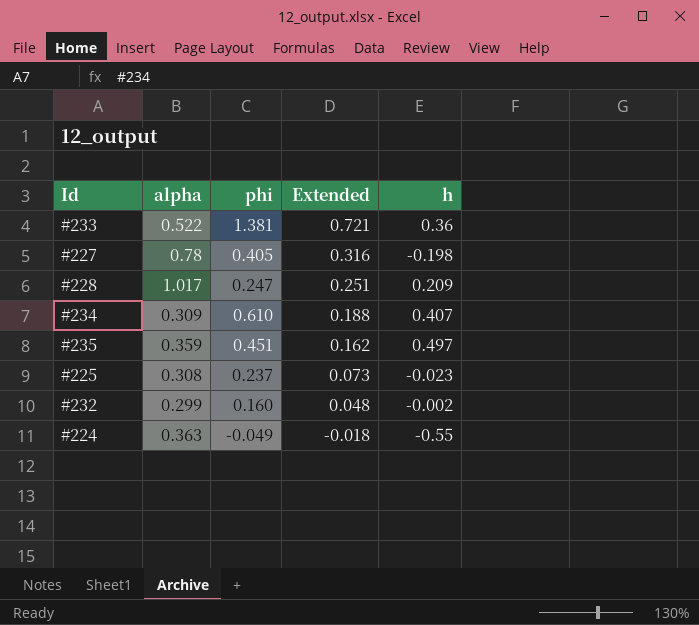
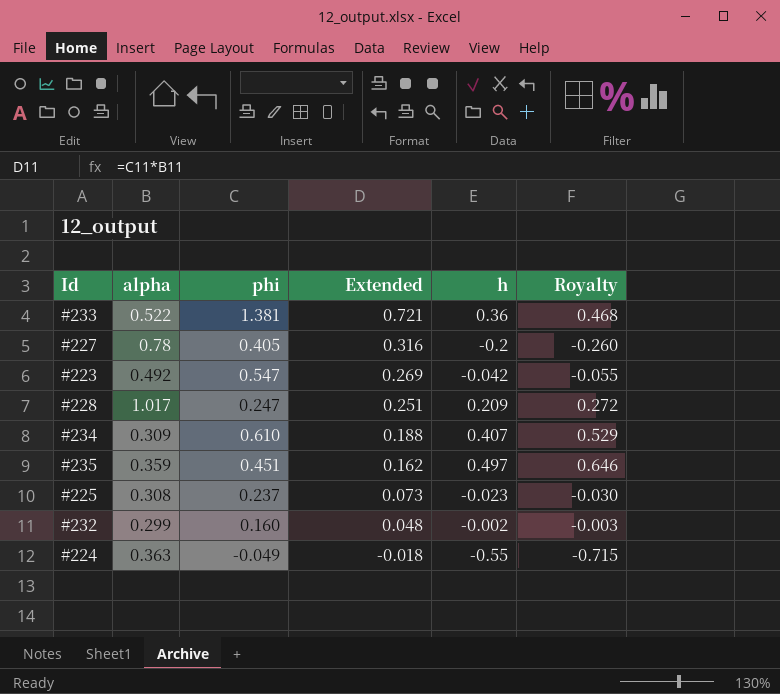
column Royalty | formula: none -> [h] * 1.3
#227 | h: -0.198 -> -0.2
row #223: none -> 0.492 | 0.547 | 0.269 | -0.042 | -0.055

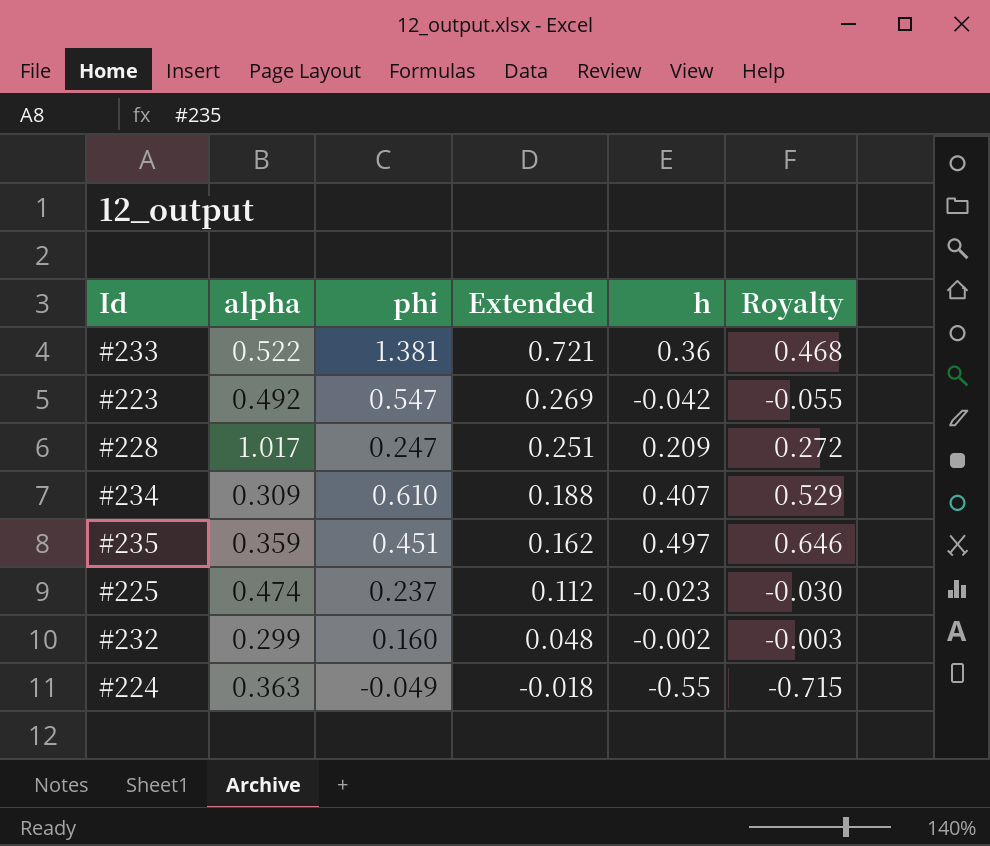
row #227: 0.78 | 0.405 | 0.316 | -0.2 | -0.260 -> none
#225 | alpha: 0.308 -> 0.474
#225 | Extended: 0.073 -> 0.112

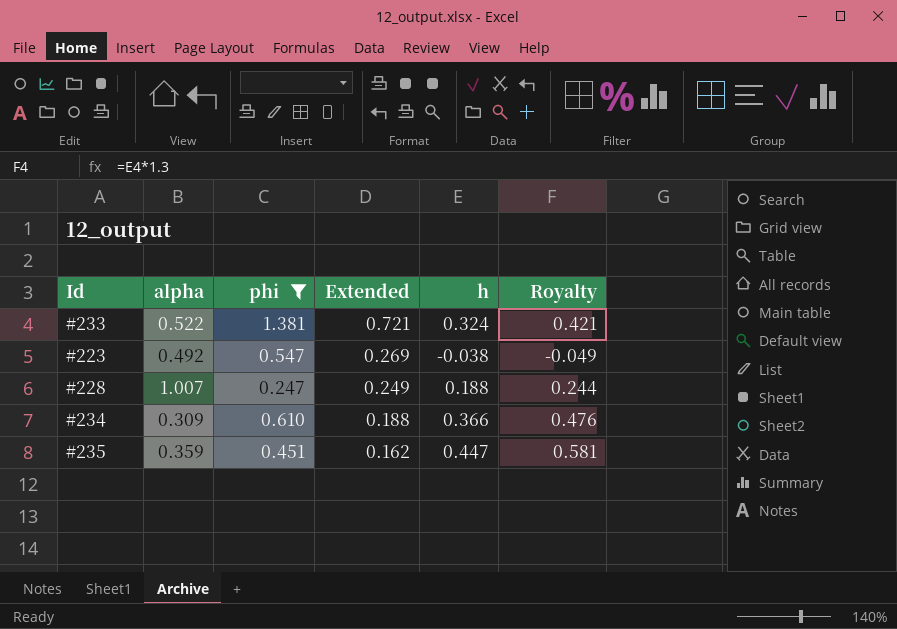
filter: none -> phi >= 0.247
#233 | h: 0.36 -> 0.324
#233 | Royalty: 0.468 -> 0.421
#223 | h: -0.042 -> -0.038
#223 | Royalty: -0.055 -> -0.049
#228 | alpha: 1.017 -> 1.007
#228 | Extended: 0.251 -> 0.249
#228 | h: 0.209 -> 0.188
#228 | Royalty: 0.272 -> 0.244
#234 | h: 0.407 -> 0.366
#234 | Royalty: 0.529 -> 0.476
#235 | h: 0.497 -> 0.447
#235 | Royalty: 0.646 -> 0.581

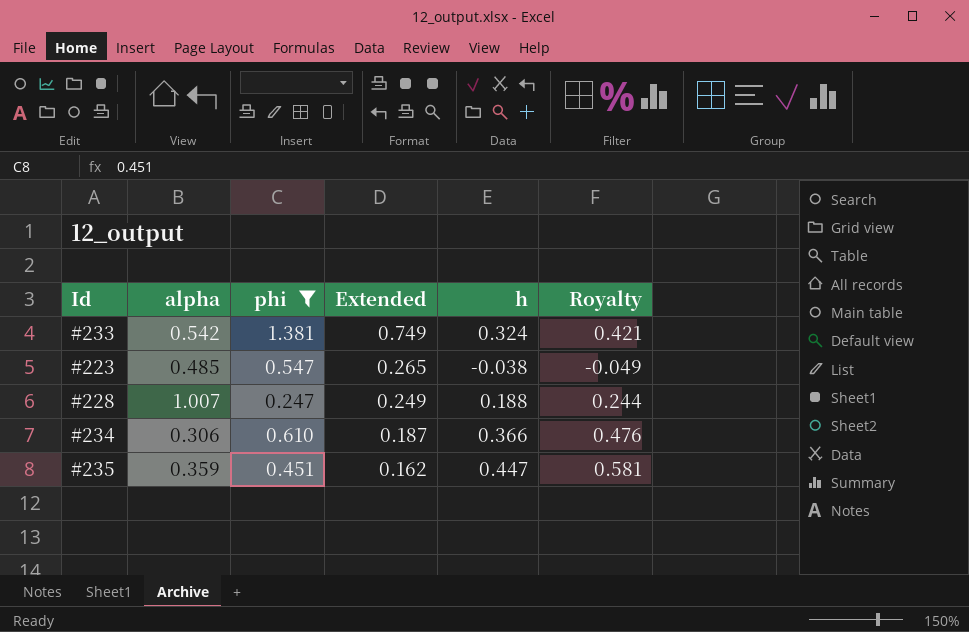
#233 | alpha: 0.522 -> 0.542
#233 | Extended: 0.721 -> 0.749
#223 | alpha: 0.492 -> 0.485
#223 | Extended: 0.269 -> 0.265
#234 | alpha: 0.309 -> 0.306
#234 | Extended: 0.188 -> 0.187

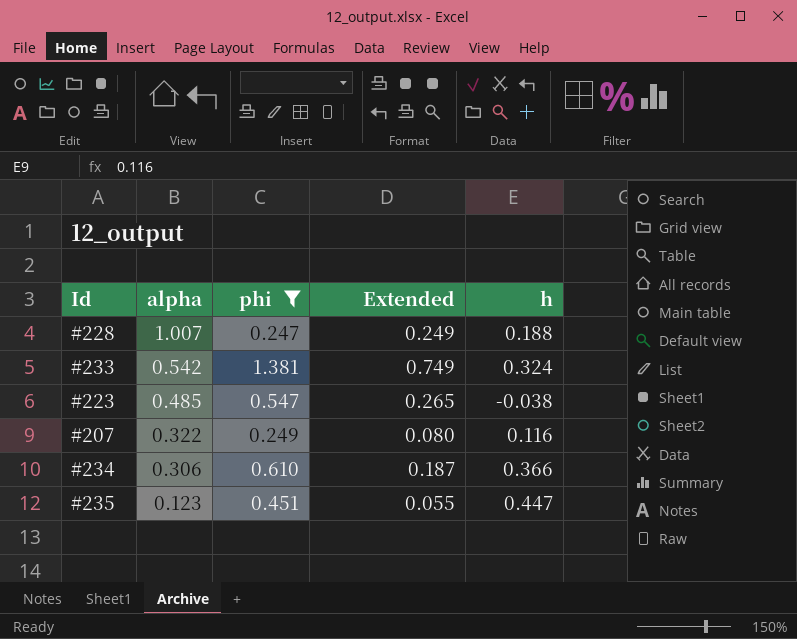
row order: Extended descending -> alpha descending
column Royalty | formula: [h] * 1.3 -> none
row #207: none -> 0.322 | 0.249 | 0.080 | 0.116
#235 | alpha: 0.359 -> 0.123
#235 | Extended: 0.162 -> 0.055

